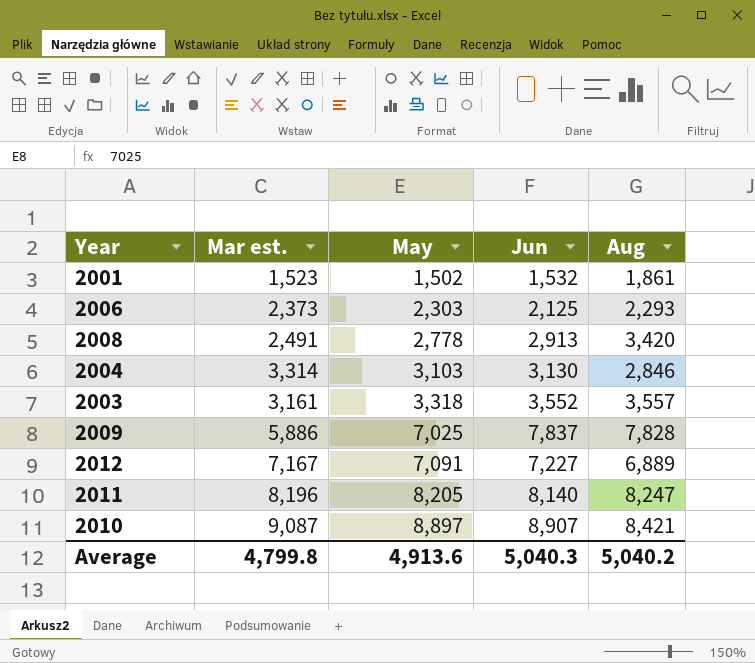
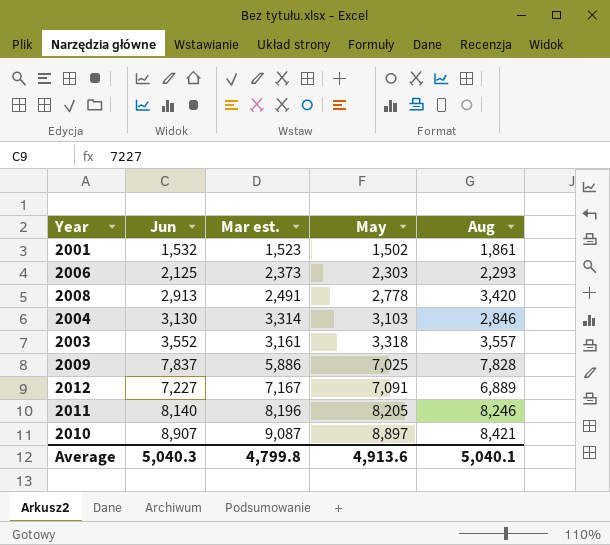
column Jun | position: 4 -> 2
2011 | Aug: 8,247 -> 8,246
Average | Aug: 5,040.2 -> 5,040.1

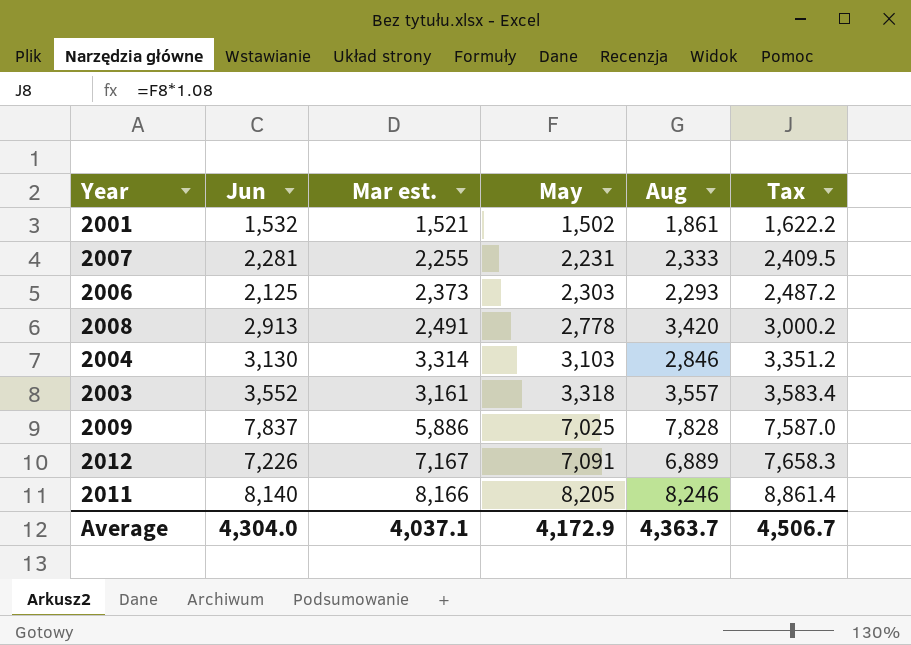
column Tax | formula: none -> [May] * 1.08
row 2010: 8,907 | 9,087 | 8,897 | 8,421 -> none
2001 | Mar est.: 1,523 -> 1,521
row 2007: none -> 2,281 | 2,255 | 2,231 | 2,333 | 2,409.5
2012 | Jun: 7,227 -> 7,226
2011 | Mar est.: 8,196 -> 8,166
Average | Jun: 5,040.3 -> 4,304.0
Average | Mar est.: 4,799.8 -> 4,037.1
Average | May: 4,913.6 -> 4,172.9
Average | Aug: 5,040.1 -> 4,363.7

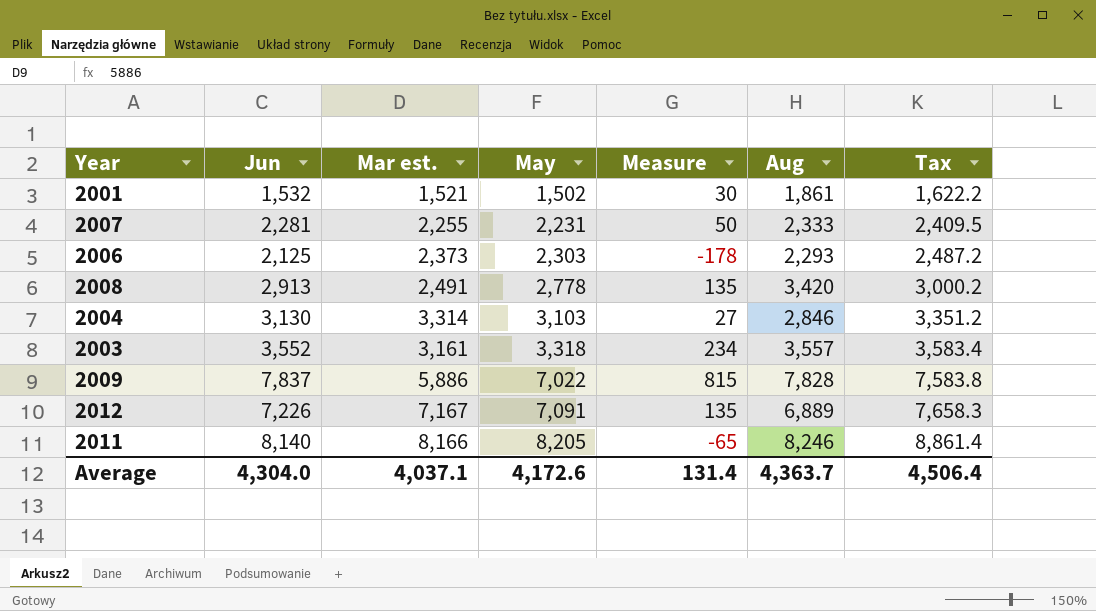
column Measure | formula: none -> [Jun] - [May]
2009 | May: 7,025 -> 7,022
2009 | Tax: 7,587.0 -> 7,583.8
Average | May: 4,172.9 -> 4,172.6
Average | Tax: 4,506.7 -> 4,506.4

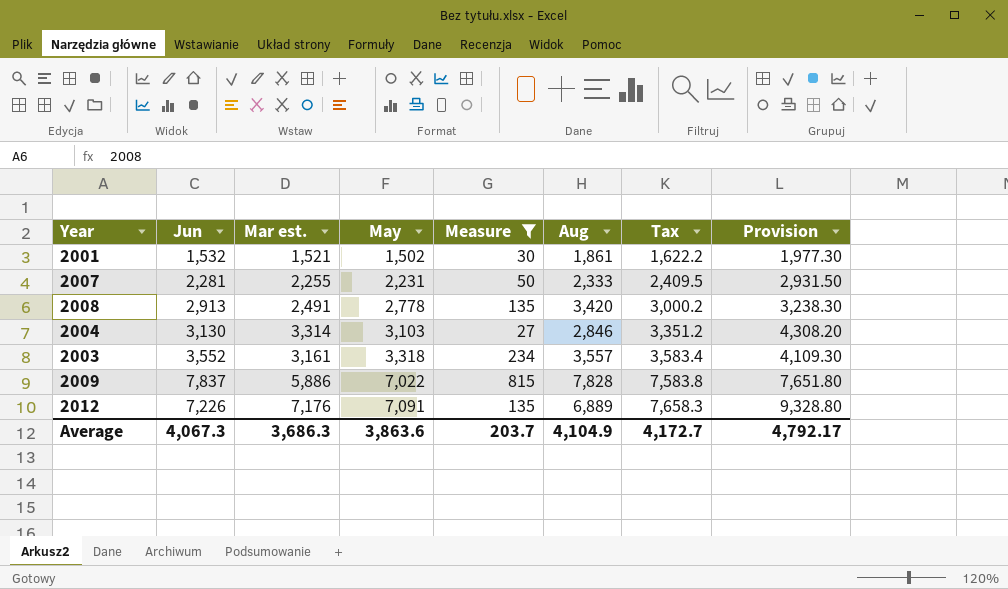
filter: none -> Measure >= 27
column Provision | formula: none -> [Mar est.] * 1.3
2012 | Mar est.: 7,167 -> 7,176
Average | Jun: 4,304.0 -> 4,067.3
Average | Mar est.: 4,037.1 -> 3,686.3
Average | May: 4,172.6 -> 3,863.6
Average | Measure: 131.4 -> 203.7
Average | Aug: 4,363.7 -> 4,104.9
Average | Tax: 4,506.4 -> 4,172.7

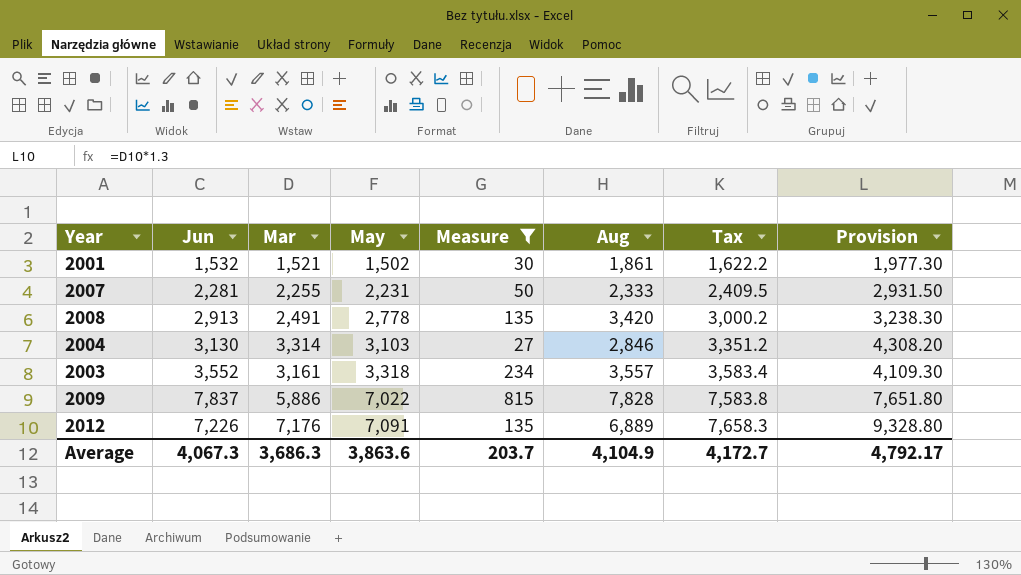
column name: Mar est. -> Mar

